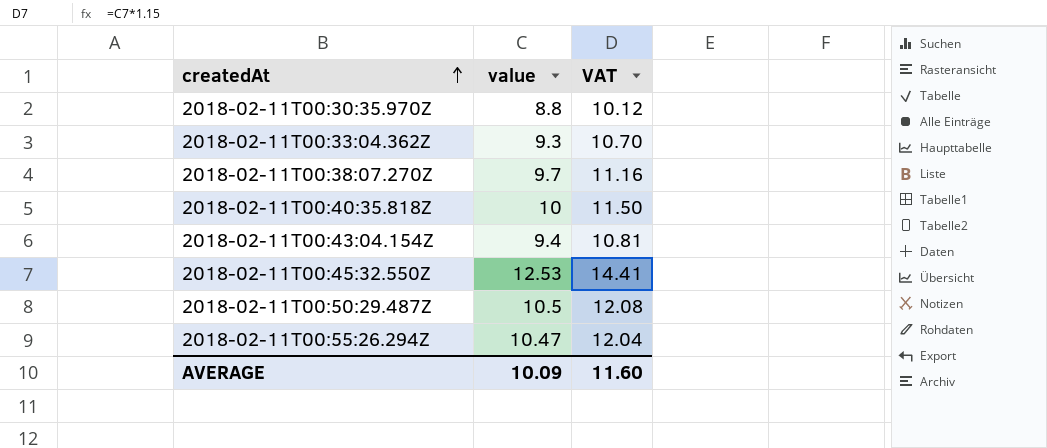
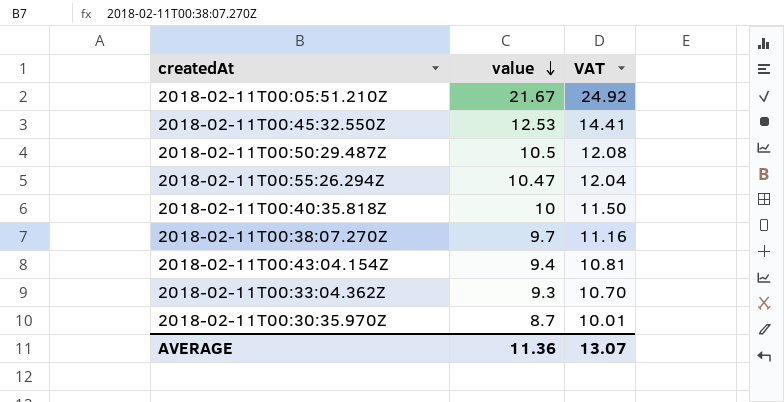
row order: createdAt ascending -> value descending
row 2018-02-11T00:05:51.210Z: none -> 21.67 | 24.92
2018-02-11T00:30:35.970Z | value: 8.8 -> 8.7
2018-02-11T00:30:35.970Z | VAT: 10.12 -> 10.01
AVERAGE | value: 10.09 -> 11.36
AVERAGE | VAT: 11.60 -> 13.07

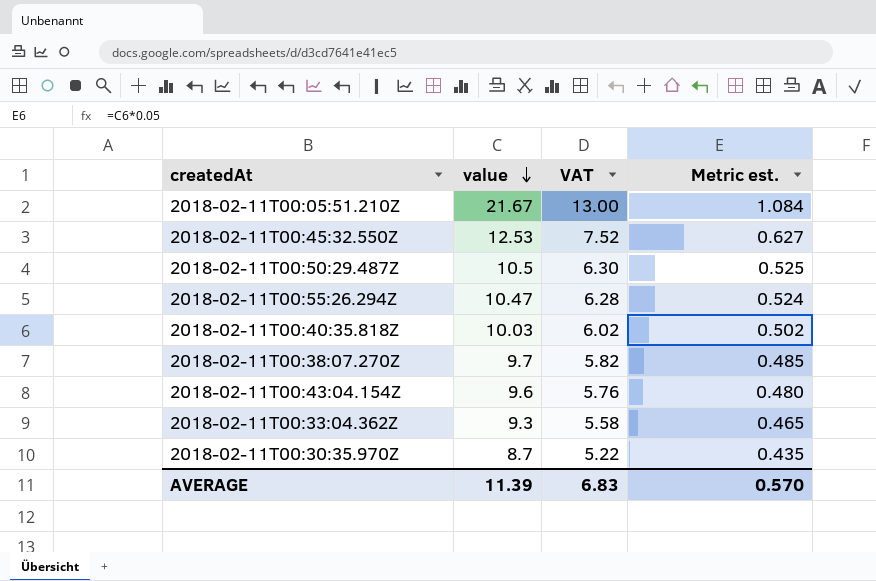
column VAT | formula: [value] * 1.15 -> [value] * 0.6
column Metric est. | formula: none -> [value] * 0.05
2018-02-11T00:40:35.818Z | value: 10 -> 10.03
2018-02-11T00:43:04.154Z | value: 9.4 -> 9.6
AVERAGE | value: 11.36 -> 11.39
AVERAGE | VAT: 13.07 -> 6.83

